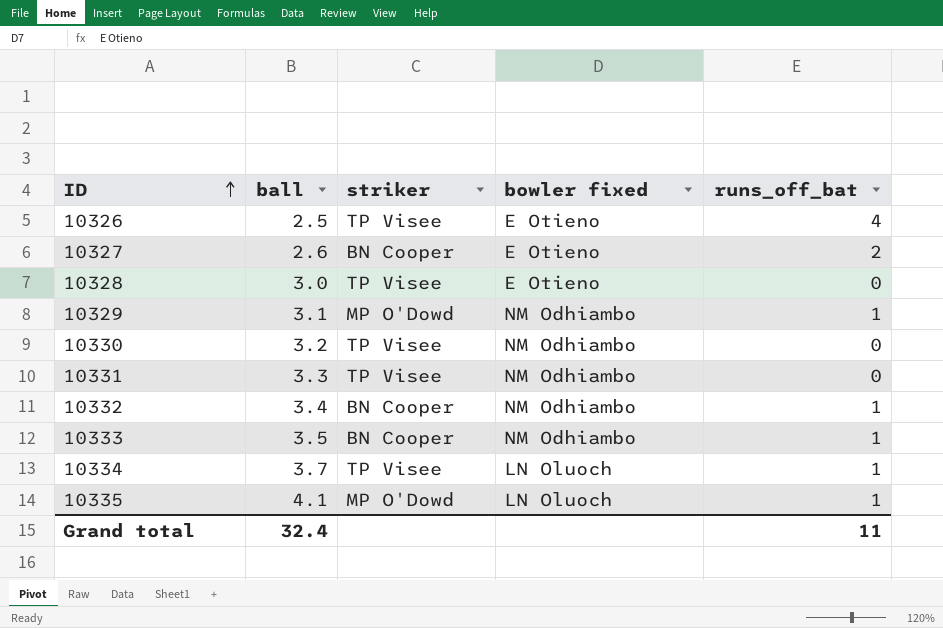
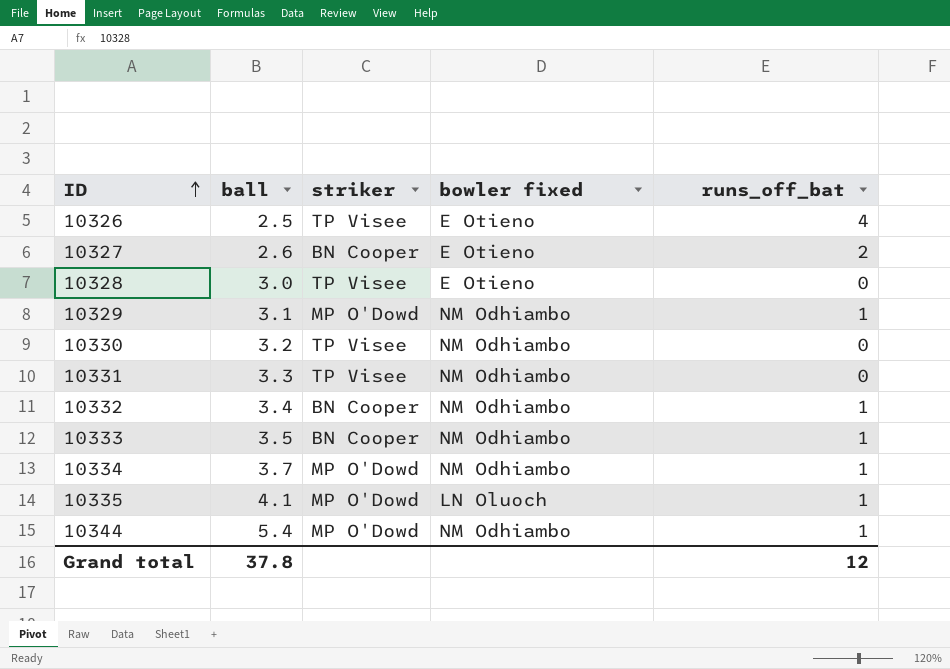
10334 | striker: TP Visee -> MP O'Dowd
10334 | bowler fixed: LN Oluoch -> NM Odhiambo
row 10344: none -> 5.4 | MP O'Dowd | NM Odhiambo | 1
Grand total | ball: 32.4 -> 37.8
Grand total | runs_off_bat: 11 -> 12

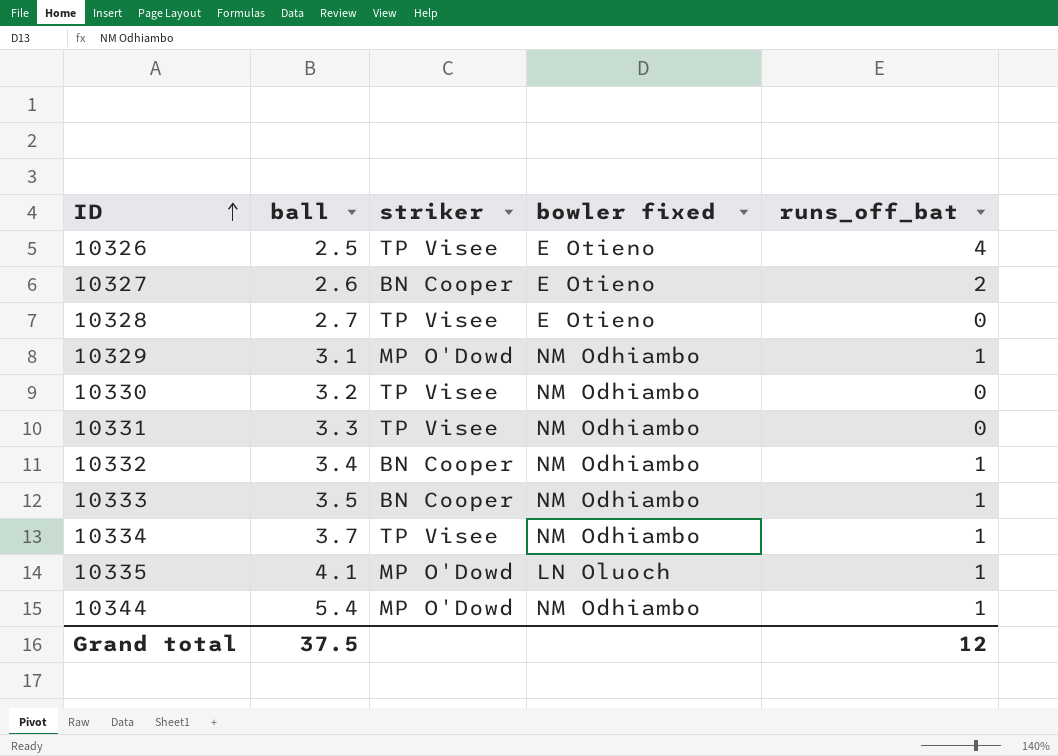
10328 | ball: 3.0 -> 2.7
10334 | striker: MP O'Dowd -> TP Visee
Grand total | ball: 37.8 -> 37.5

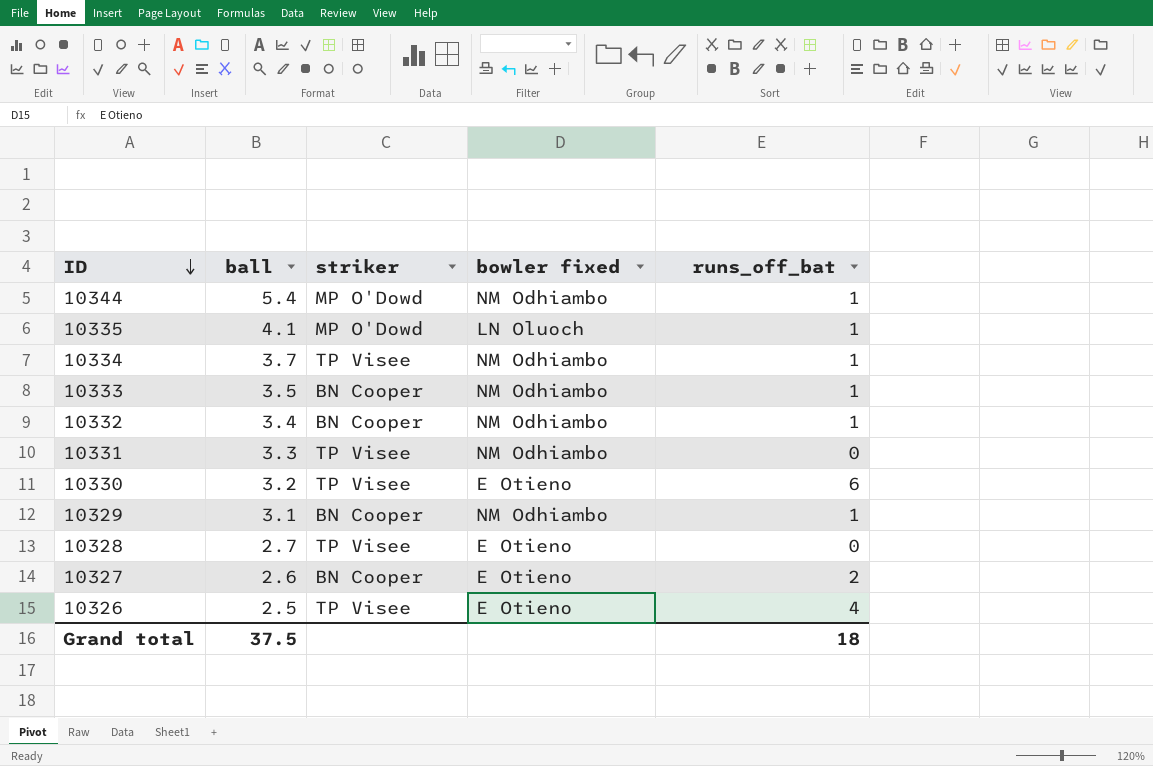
row order: ID ascending -> ID descending
10330 | bowler fixed: NM Odhiambo -> E Otieno
10330 | runs_off_bat: 0 -> 6
10329 | striker: MP O'Dowd -> BN Cooper
Grand total | runs_off_bat: 12 -> 18

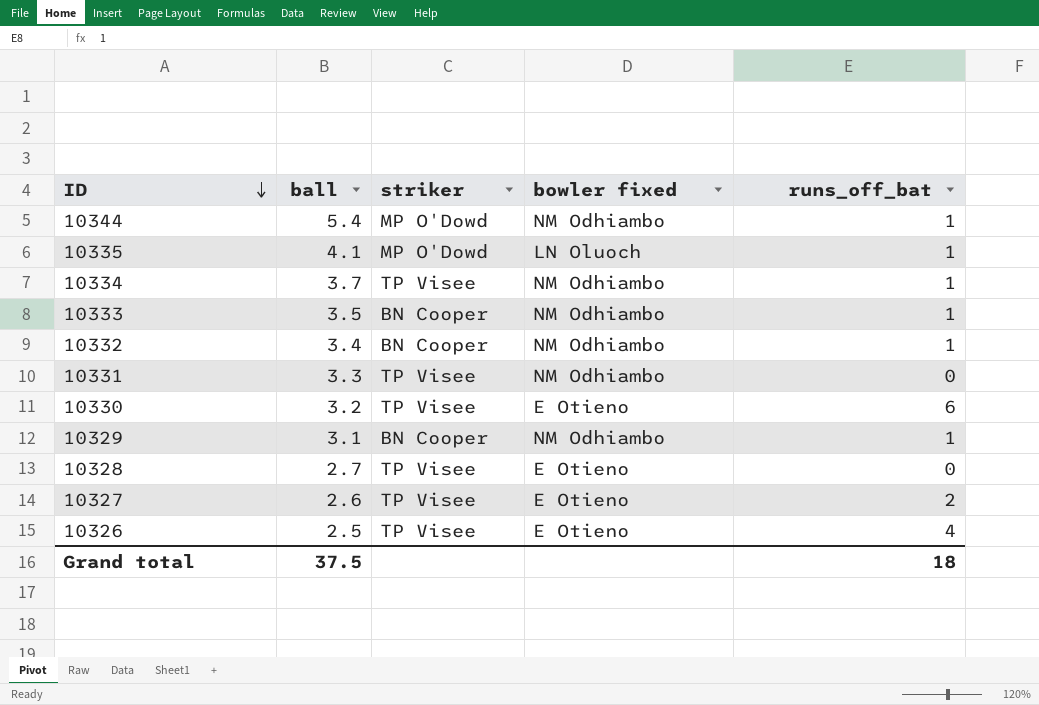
10327 | striker: BN Cooper -> TP Visee

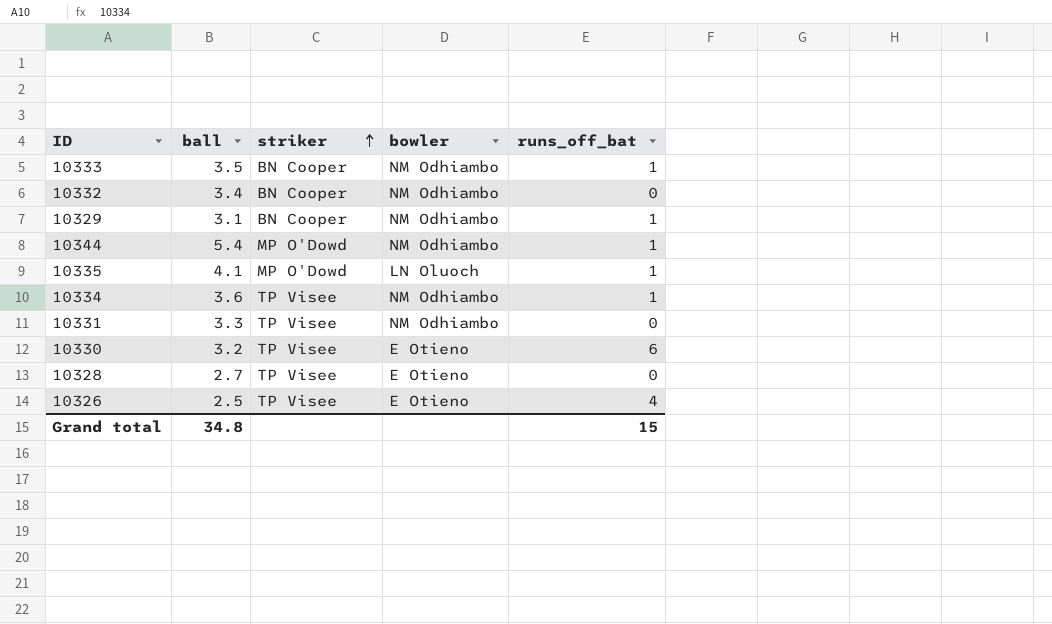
row order: ID descending -> striker ascending
column name: bowler fixed -> bowler
row 10327: 2.6 | TP Visee | E Otieno | 2 -> none
10332 | runs_off_bat: 1 -> 0
10334 | ball: 3.7 -> 3.6
Grand total | ball: 37.5 -> 34.8
Grand total | runs_off_bat: 18 -> 15

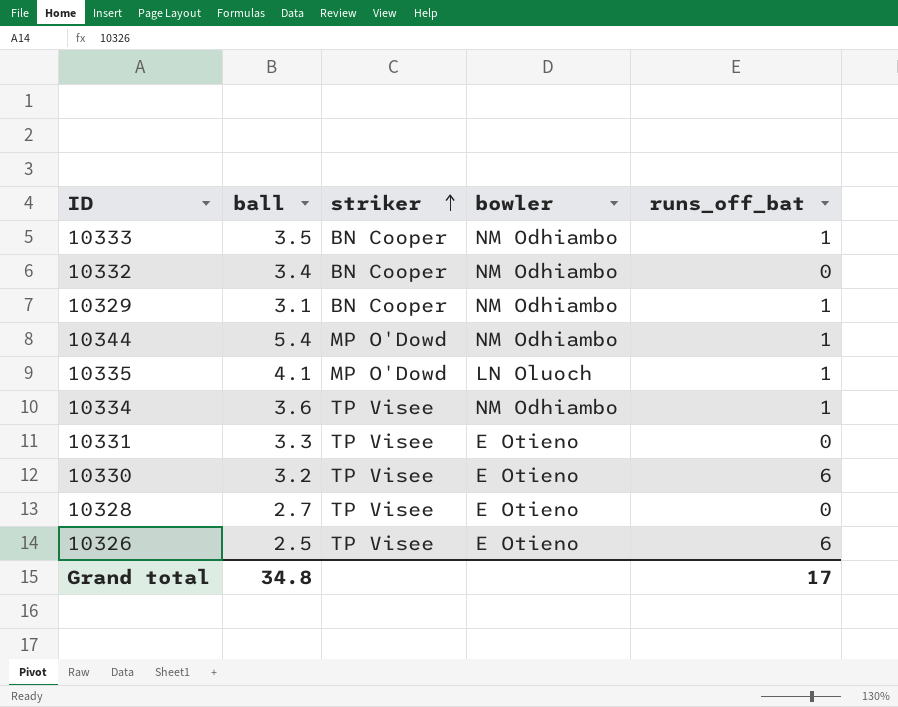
10331 | bowler: NM Odhiambo -> E Otieno
10326 | runs_off_bat: 4 -> 6
Grand total | runs_off_bat: 15 -> 17

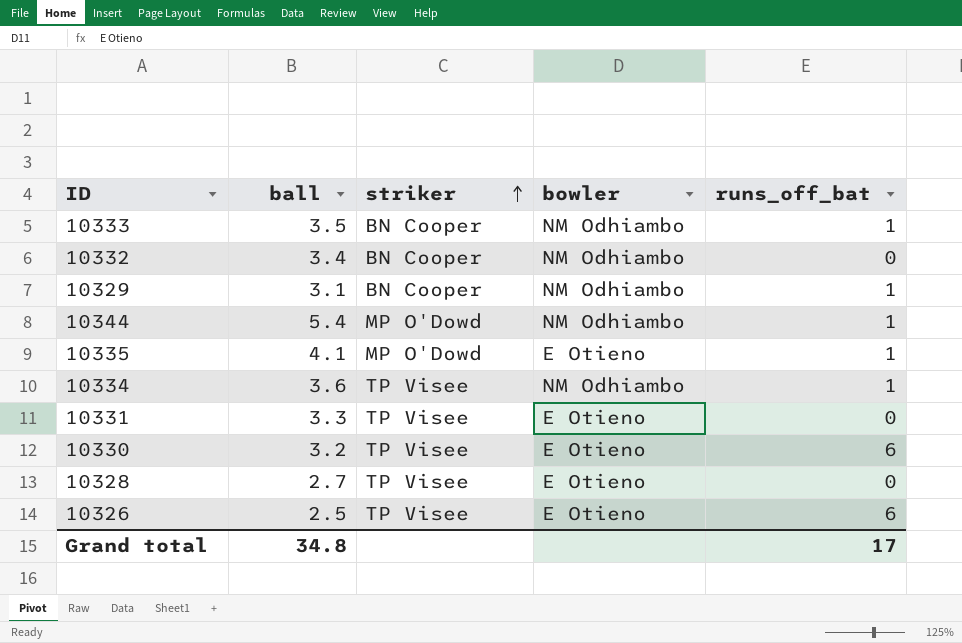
10335 | bowler: LN Oluoch -> E Otieno

